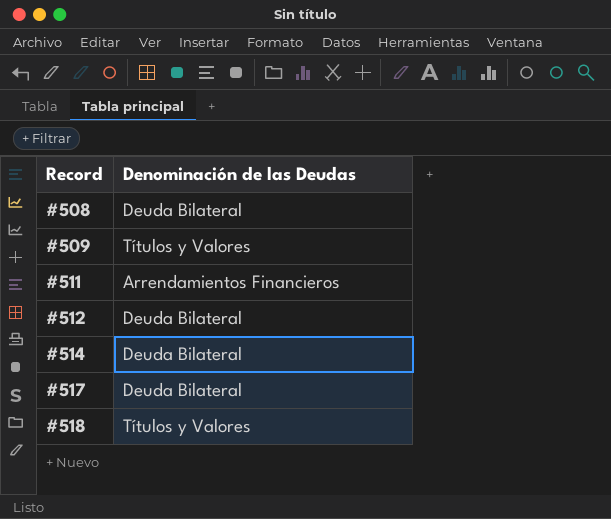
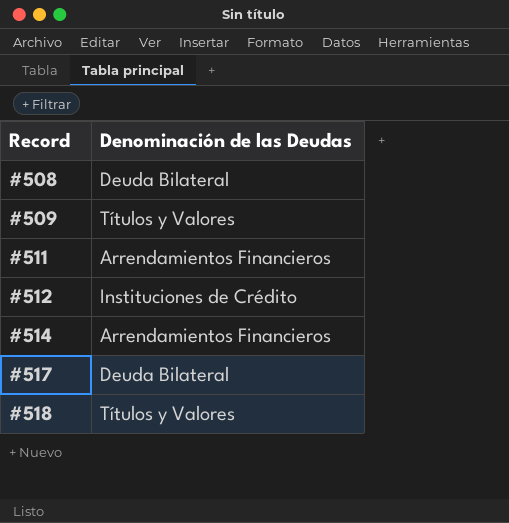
#512 | Denominación de las Deudas: Deuda Bilateral -> Instituciones de Crédito
#514 | Denominación de las Deudas: Deuda Bilateral -> Arrendamientos Financieros

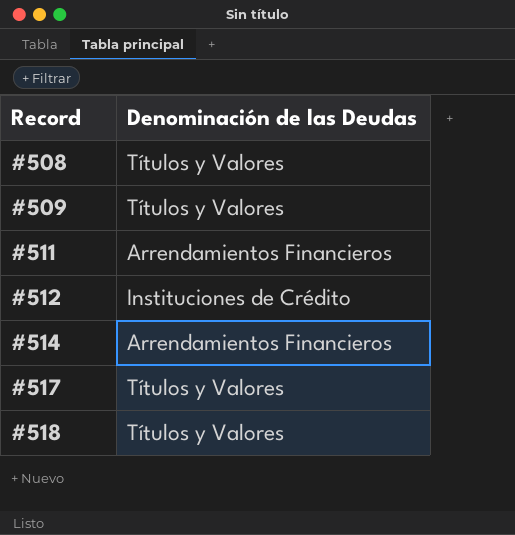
#508 | Denominación de las Deudas: Deuda Bilateral -> Títulos y Valores
#517 | Denominación de las Deudas: Deuda Bilateral -> Títulos y Valores

